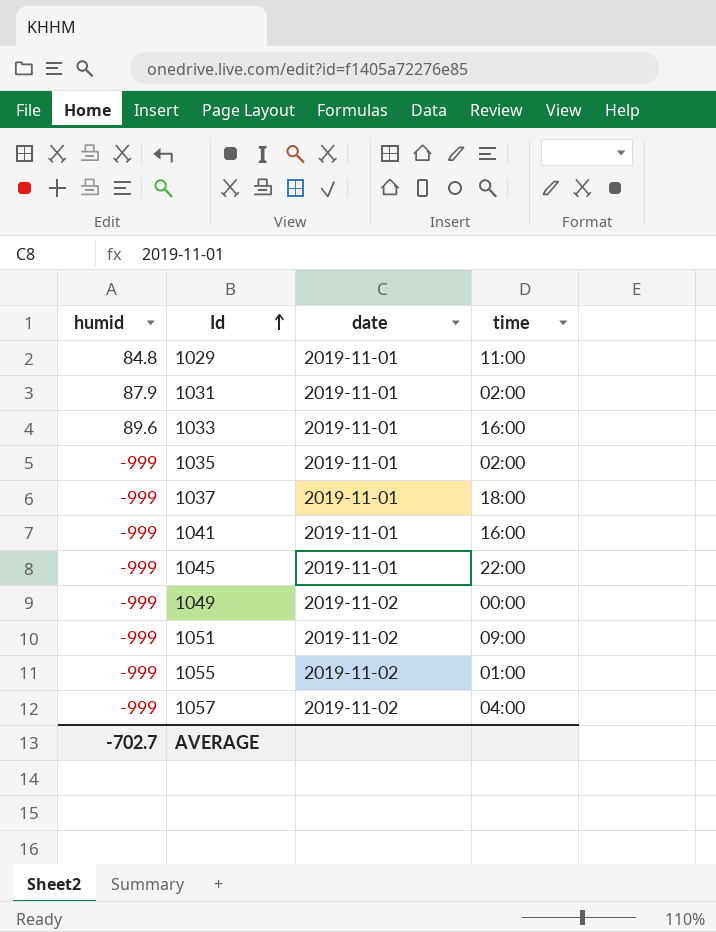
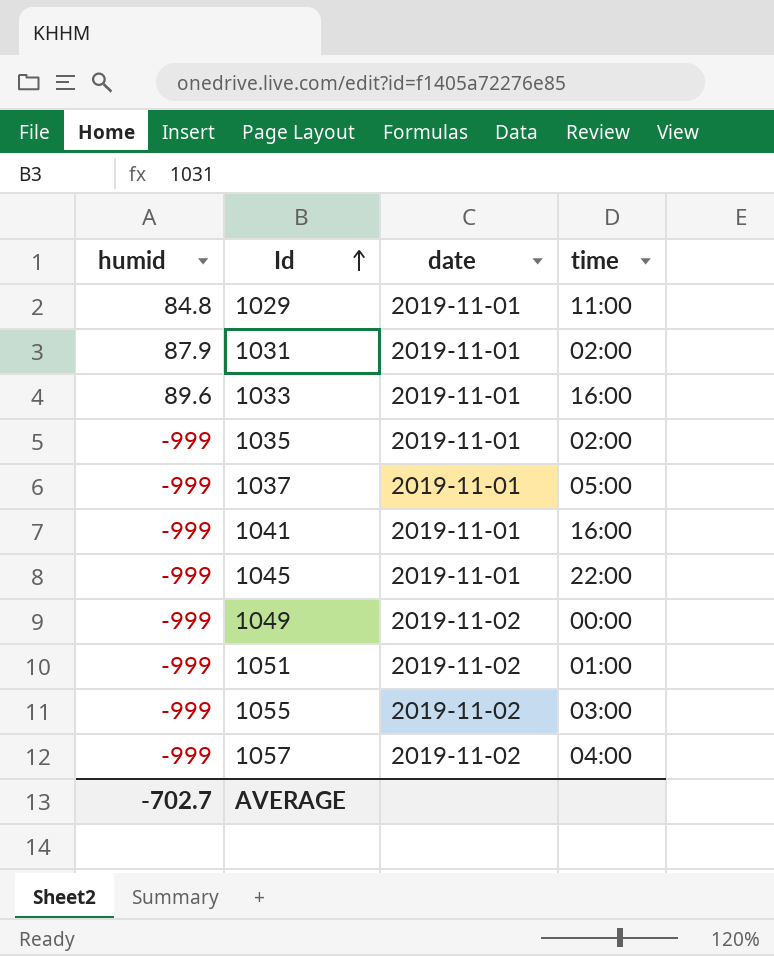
1037 | time: 18:00 -> 05:00
1051 | time: 09:00 -> 01:00
1055 | time: 01:00 -> 03:00

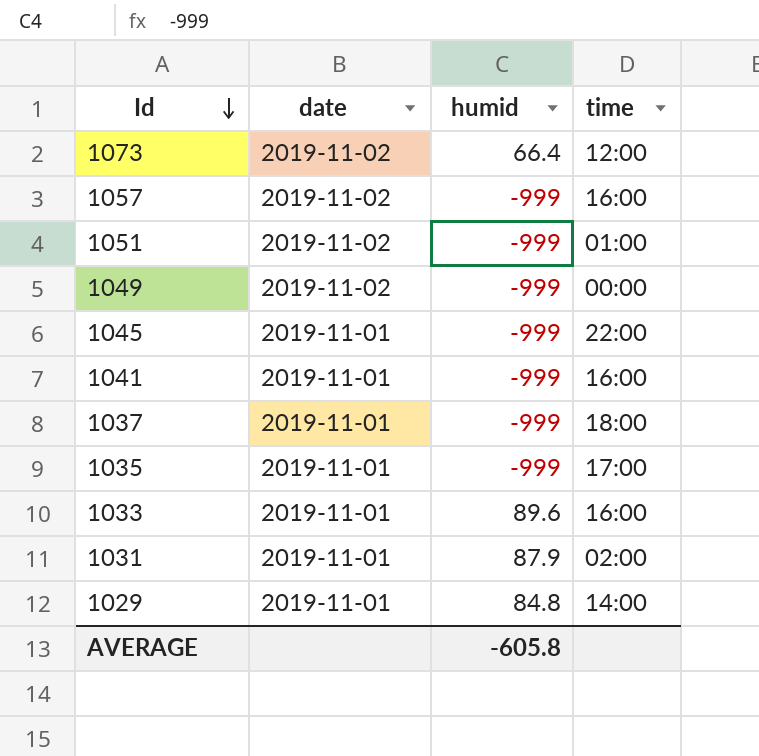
row order: Id ascending -> Id descending
column humid | position: 1 -> 3
row 1055: -999 | 2019-11-02 | 03:00 -> none
row 1073: none -> 2019-11-02 | 66.4 | 12:00
1057 | time: 04:00 -> 16:00
1037 | time: 05:00 -> 18:00
1035 | time: 02:00 -> 17:00
1029 | time: 11:00 -> 14:00
AVERAGE | humid: -702.7 -> -605.8

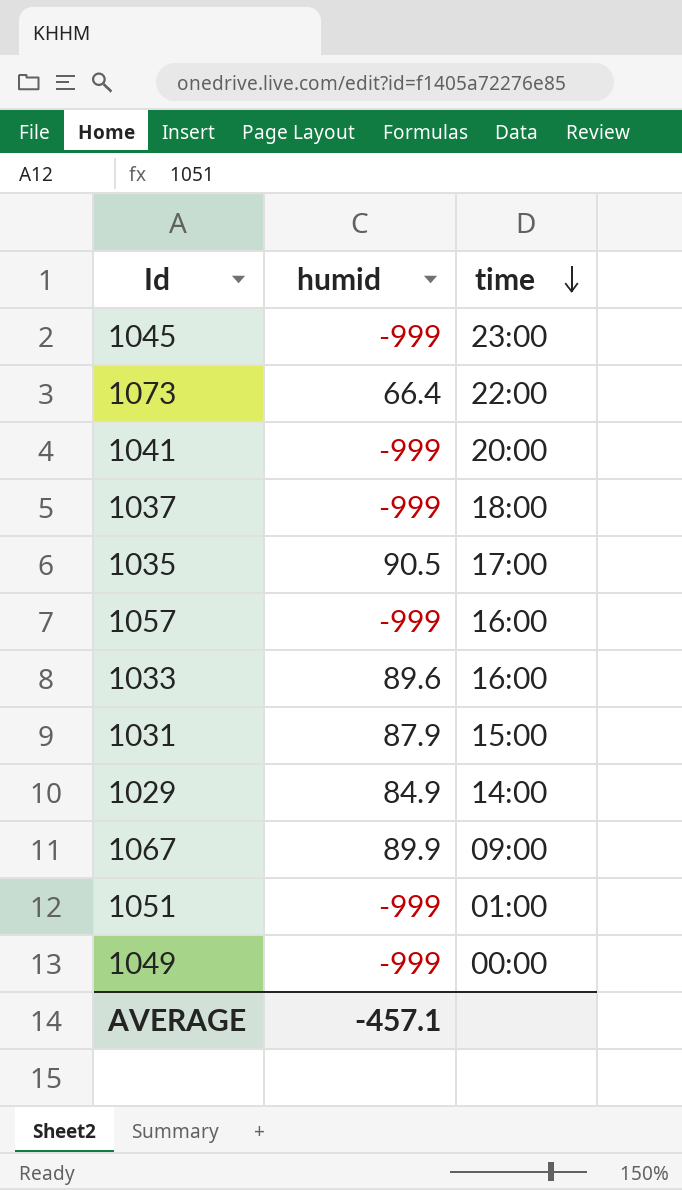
row order: Id descending -> time descending
column date | position: 2 -> none
1045 | time: 22:00 -> 23:00
1073 | time: 12:00 -> 22:00
1041 | time: 16:00 -> 20:00
1035 | humid: -999 -> 90.5
1031 | time: 02:00 -> 15:00
1029 | humid: 84.8 -> 84.9
row 1067: none -> 89.9 | 09:00
AVERAGE | humid: -605.8 -> -457.1

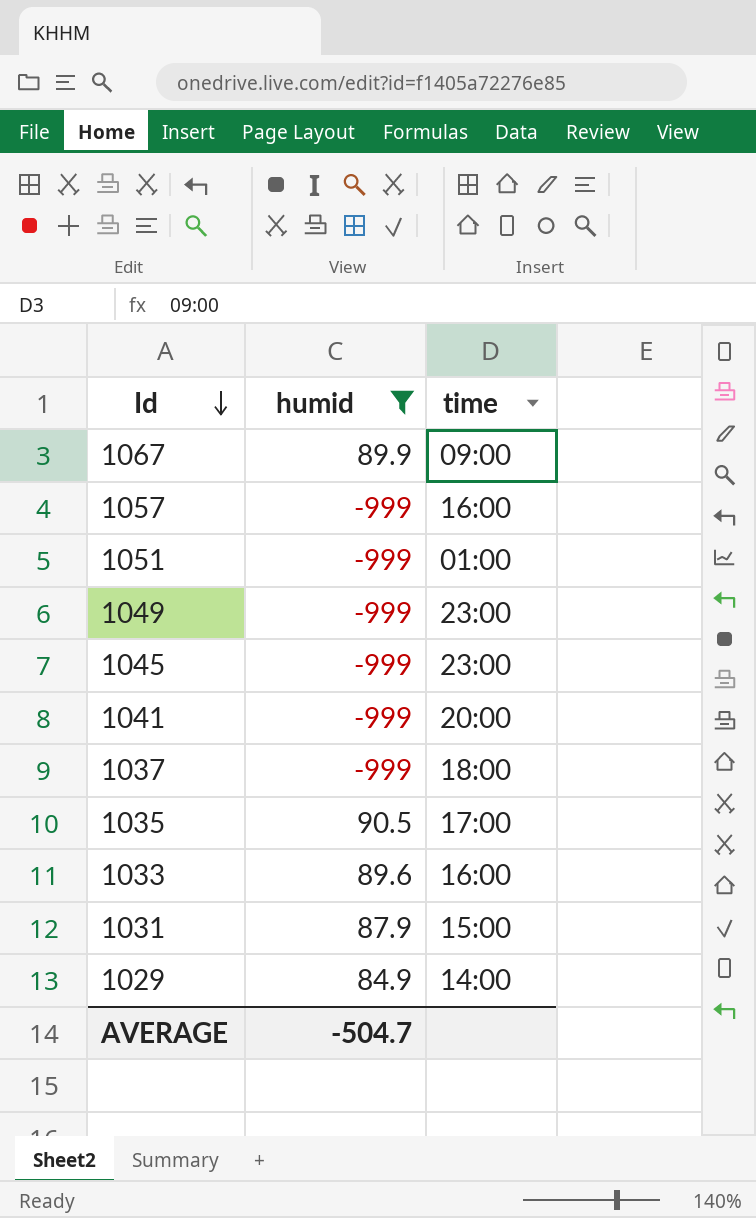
filter: none -> humid != 66.4
row order: time descending -> Id descending
1049 | time: 00:00 -> 23:00
AVERAGE | humid: -457.1 -> -504.7

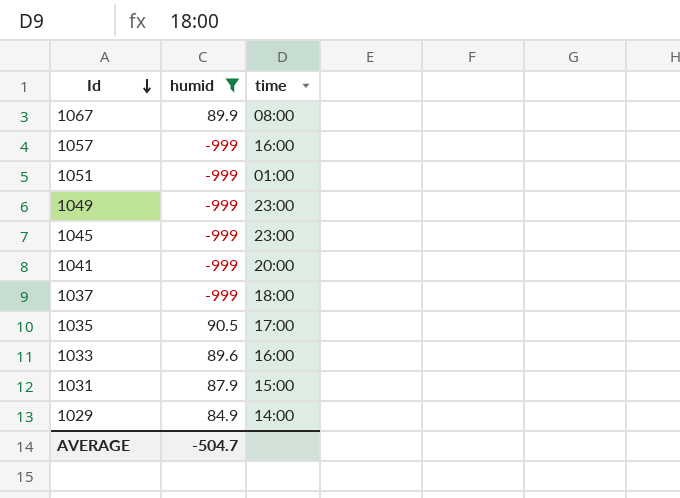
1067 | time: 09:00 -> 08:00

